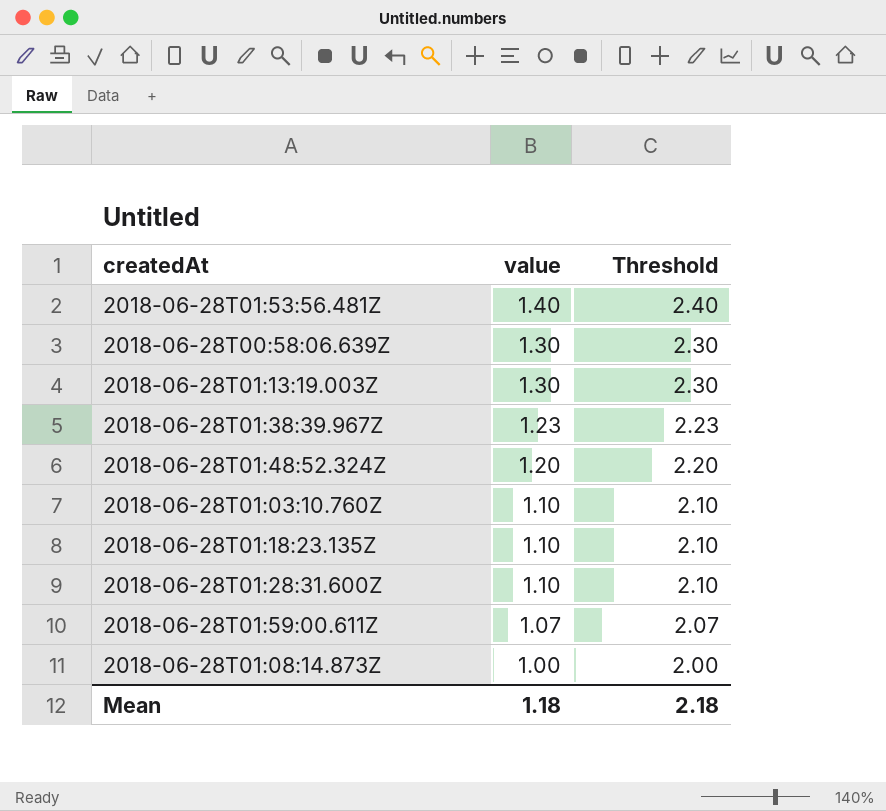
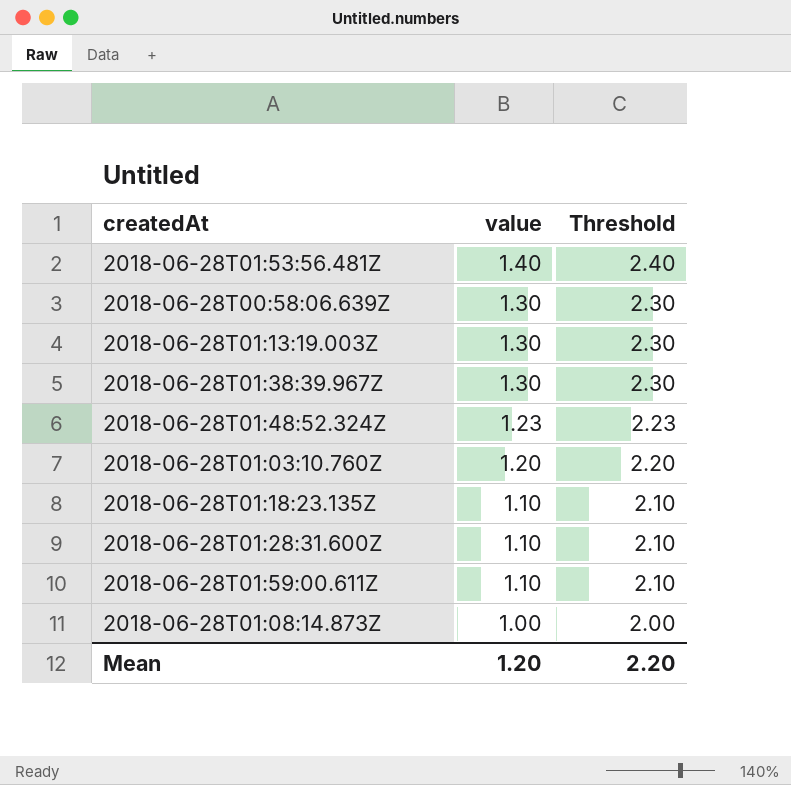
2018-06-28T01:38:39.967Z | value: 1.23 -> 1.30
2018-06-28T01:38:39.967Z | Threshold: 2.23 -> 2.30
2018-06-28T01:48:52.324Z | value: 1.20 -> 1.23
2018-06-28T01:48:52.324Z | Threshold: 2.20 -> 2.23
2018-06-28T01:03:10.760Z | value: 1.10 -> 1.20
2018-06-28T01:03:10.760Z | Threshold: 2.10 -> 2.20
2018-06-28T01:59:00.611Z | value: 1.07 -> 1.10
2018-06-28T01:59:00.611Z | Threshold: 2.07 -> 2.10
Mean | value: 1.18 -> 1.20
Mean | Threshold: 2.18 -> 2.20

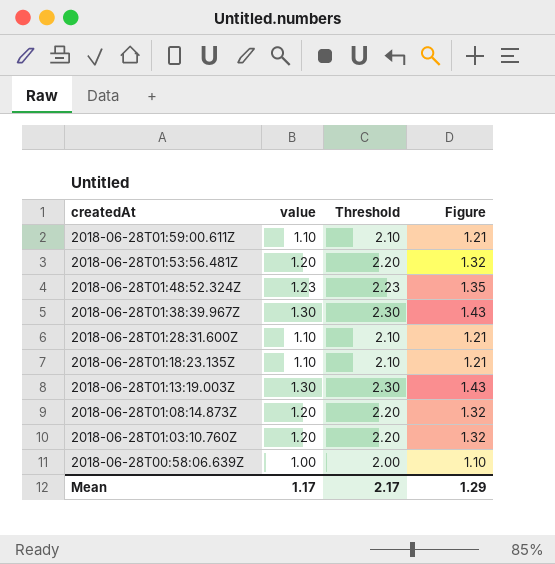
row order: value descending -> createdAt descending
column Figure | formula: none -> [value] * 1.1
2018-06-28T01:53:56.481Z | value: 1.40 -> 1.20
2018-06-28T01:53:56.481Z | Threshold: 2.40 -> 2.20
2018-06-28T01:08:14.873Z | value: 1.00 -> 1.20
2018-06-28T01:08:14.873Z | Threshold: 2.00 -> 2.20
2018-06-28T00:58:06.639Z | value: 1.30 -> 1.00
2018-06-28T00:58:06.639Z | Threshold: 2.30 -> 2.00
Mean | value: 1.20 -> 1.17
Mean | Threshold: 2.20 -> 2.17

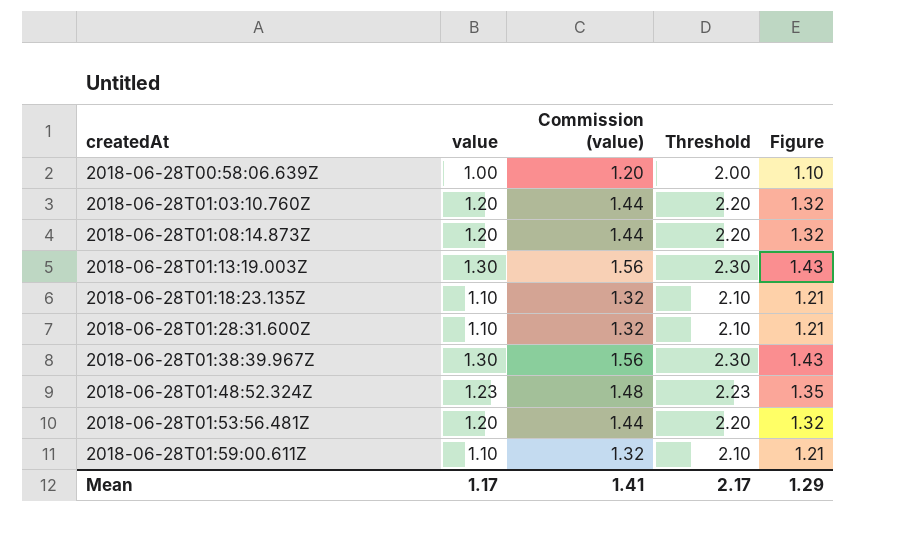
row order: createdAt descending -> createdAt ascending
column Commission (value) | formula: none -> [value] * 1.2

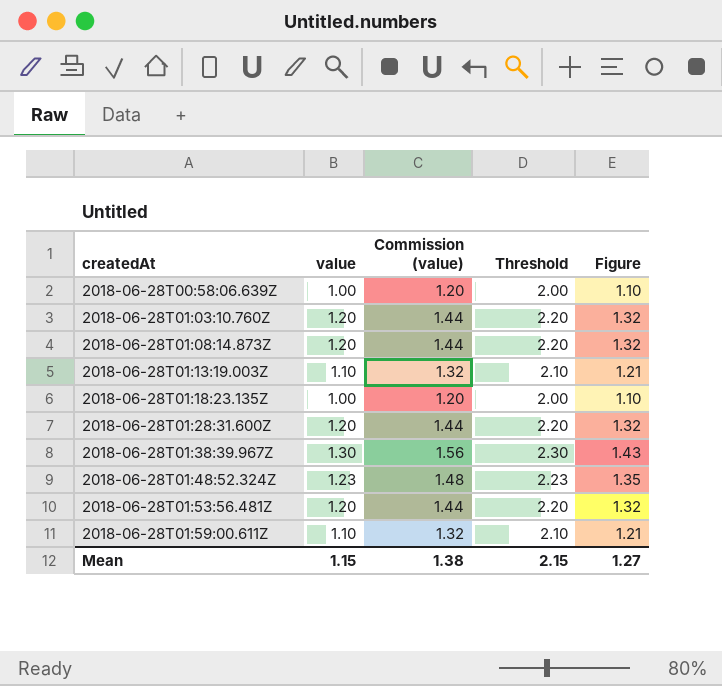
2018-06-28T01:13:19.003Z | value: 1.30 -> 1.10
2018-06-28T01:13:19.003Z | Commission (value): 1.56 -> 1.32
2018-06-28T01:13:19.003Z | Threshold: 2.30 -> 2.10
2018-06-28T01:13:19.003Z | Figure: 1.43 -> 1.21
2018-06-28T01:18:23.135Z | value: 1.10 -> 1.00
2018-06-28T01:18:23.135Z | Commission (value): 1.32 -> 1.20
2018-06-28T01:18:23.135Z | Threshold: 2.10 -> 2.00
2018-06-28T01:18:23.135Z | Figure: 1.21 -> 1.10
2018-06-28T01:28:31.600Z | value: 1.10 -> 1.20
2018-06-28T01:28:31.600Z | Commission (value): 1.32 -> 1.44
2018-06-28T01:28:31.600Z | Threshold: 2.10 -> 2.20
2018-06-28T01:28:31.600Z | Figure: 1.21 -> 1.32
Mean | value: 1.17 -> 1.15
Mean | Commission (value): 1.41 -> 1.38
Mean | Threshold: 2.17 -> 2.15
Mean | Figure: 1.29 -> 1.27

